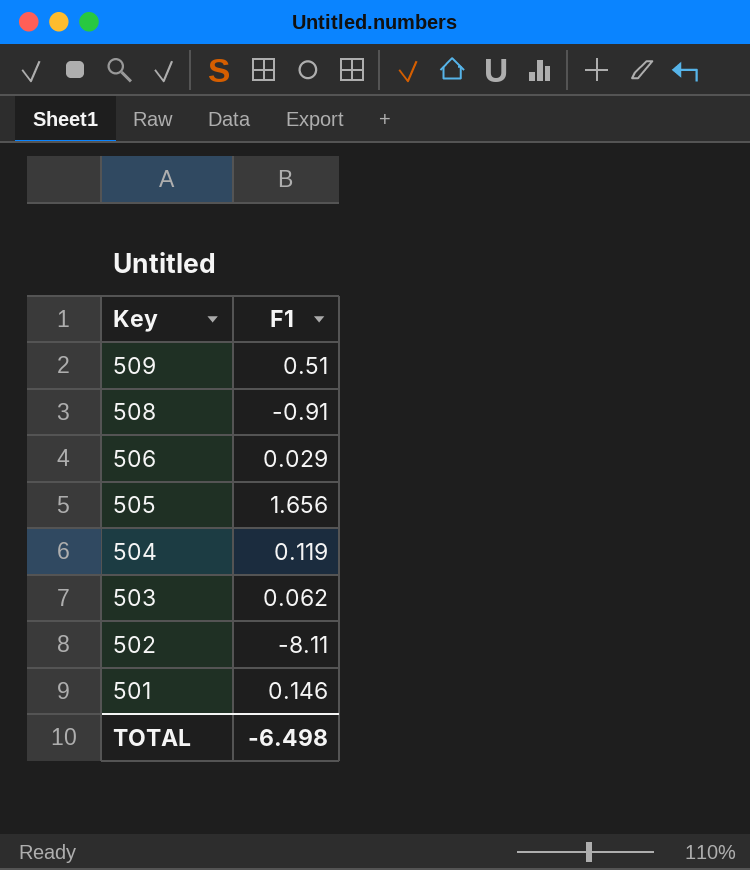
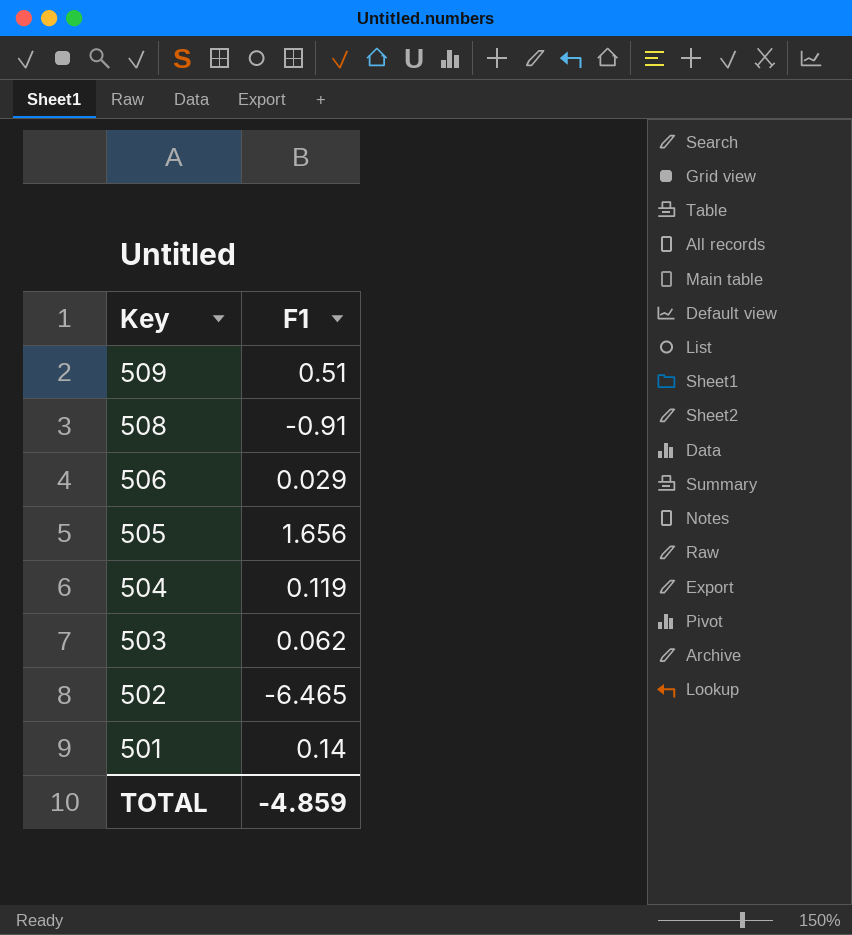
502 | F1: -8.11 -> -6.465
501 | F1: 0.146 -> 0.14
TOTAL | F1: -6.498 -> -4.859

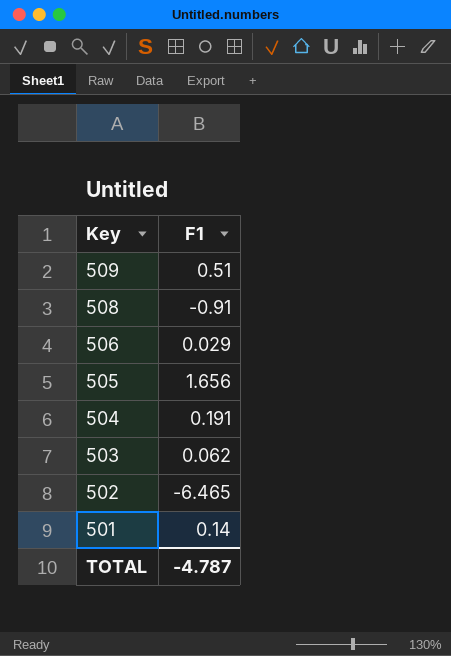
504 | F1: 0.119 -> 0.191
TOTAL | F1: -4.859 -> -4.787

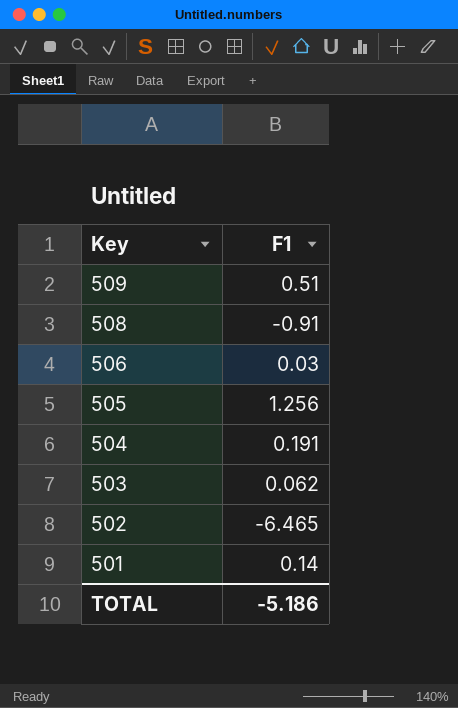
506 | F1: 0.029 -> 0.03
505 | F1: 1.656 -> 1.256
TOTAL | F1: -4.787 -> -5.186

